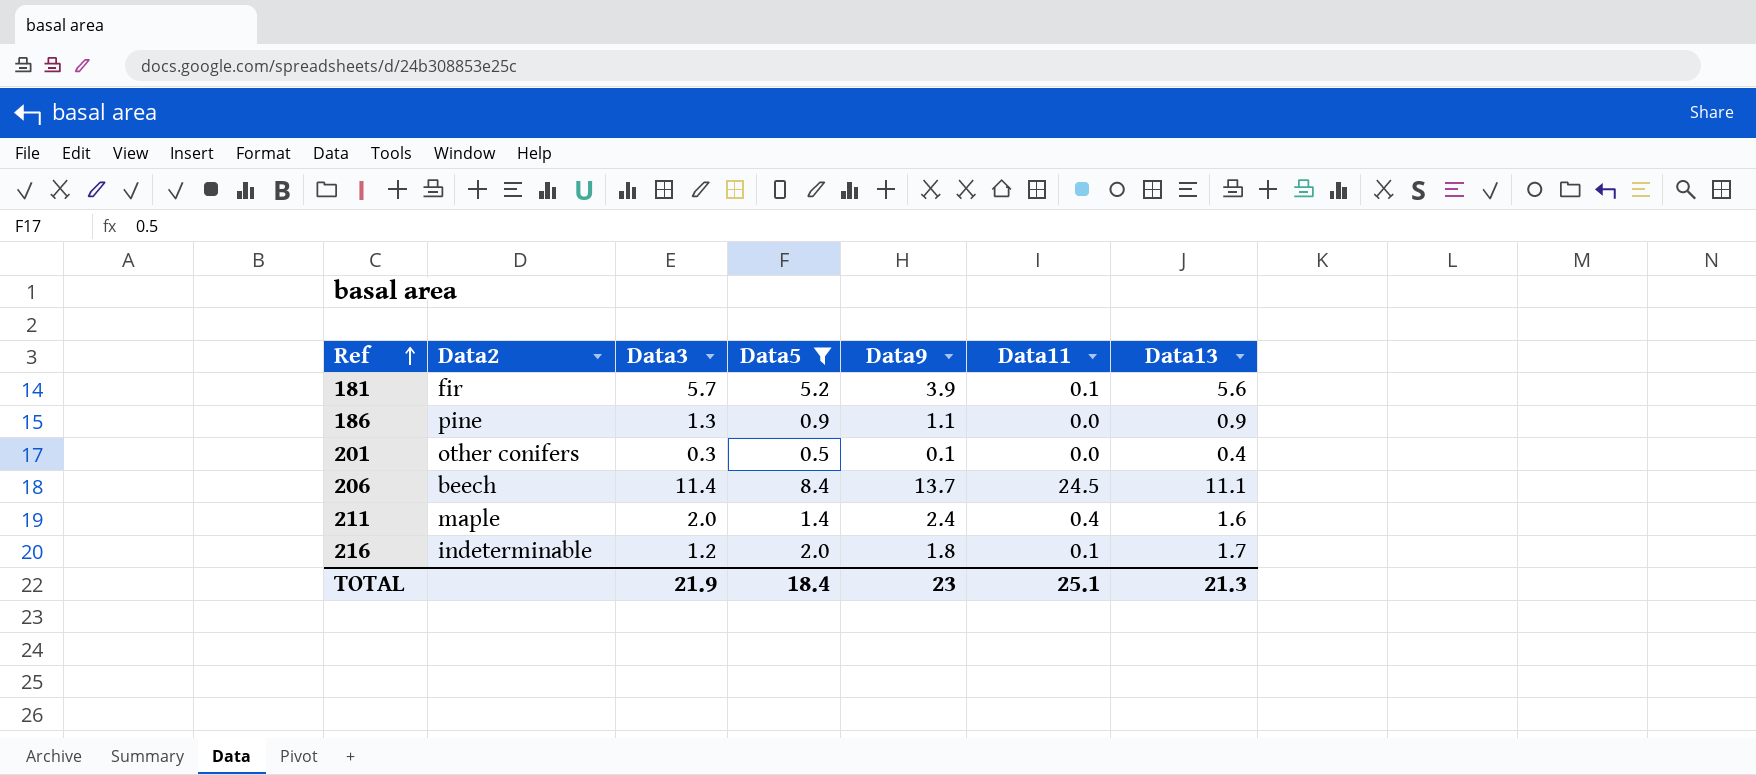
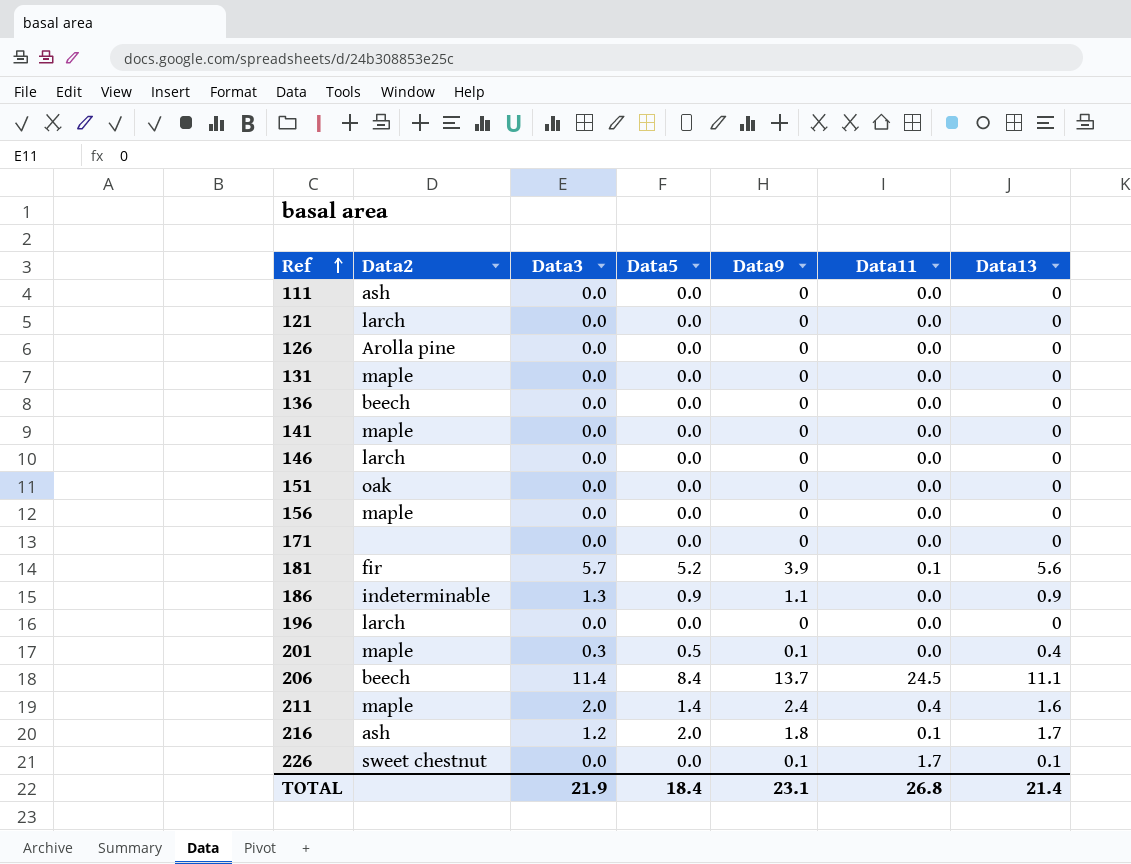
filter: Data5 != 0.0 -> none
186 | Data2: pine -> indeterminable
201 | Data2: other conifers -> maple
216 | Data2: indeterminable -> ash
TOTAL | Data9: 23 -> 23.1
TOTAL | Data11: 25.1 -> 26.8
TOTAL | Data13: 21.3 -> 21.4

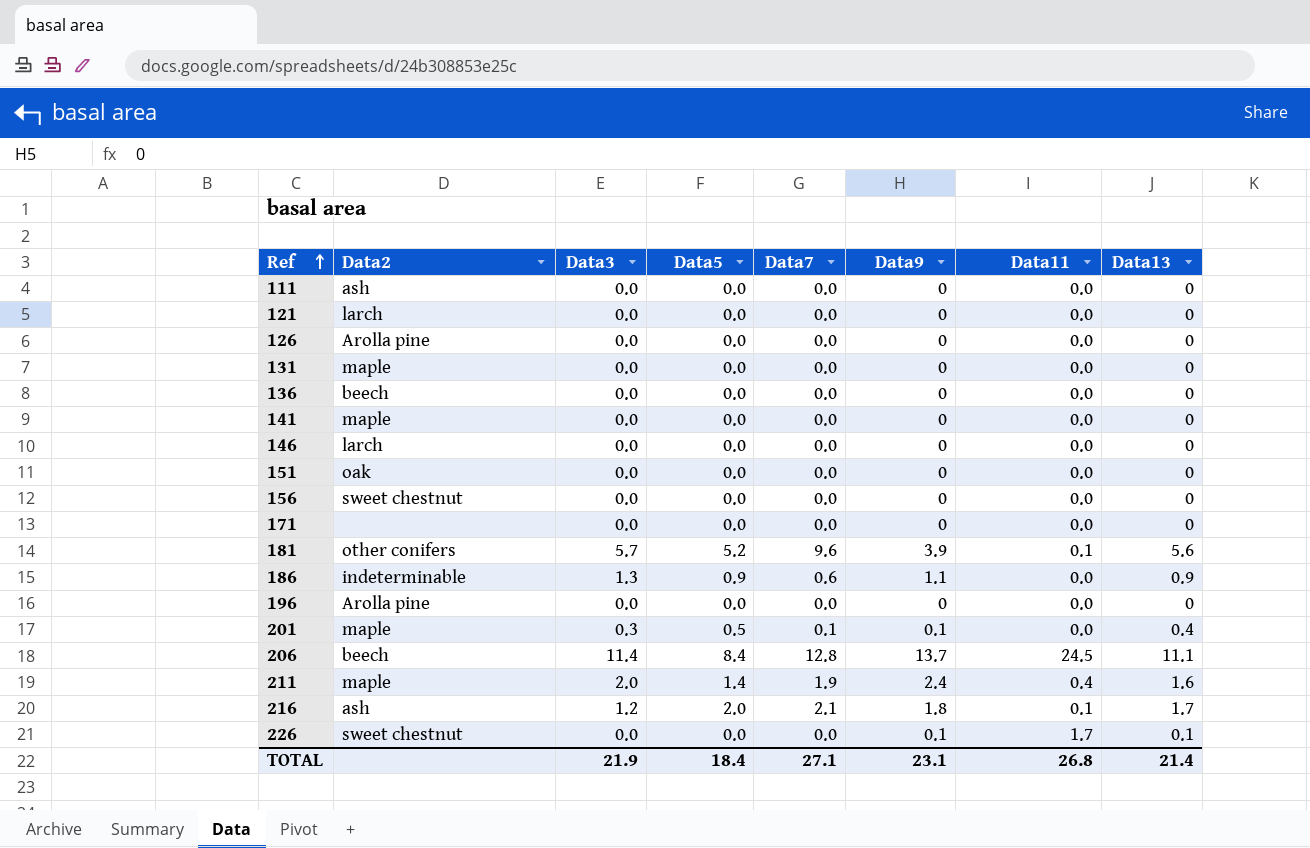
column Data7 | position: none -> 5
156 | Data2: maple -> sweet chestnut
181 | Data2: fir -> other conifers
196 | Data2: larch -> Arolla pine

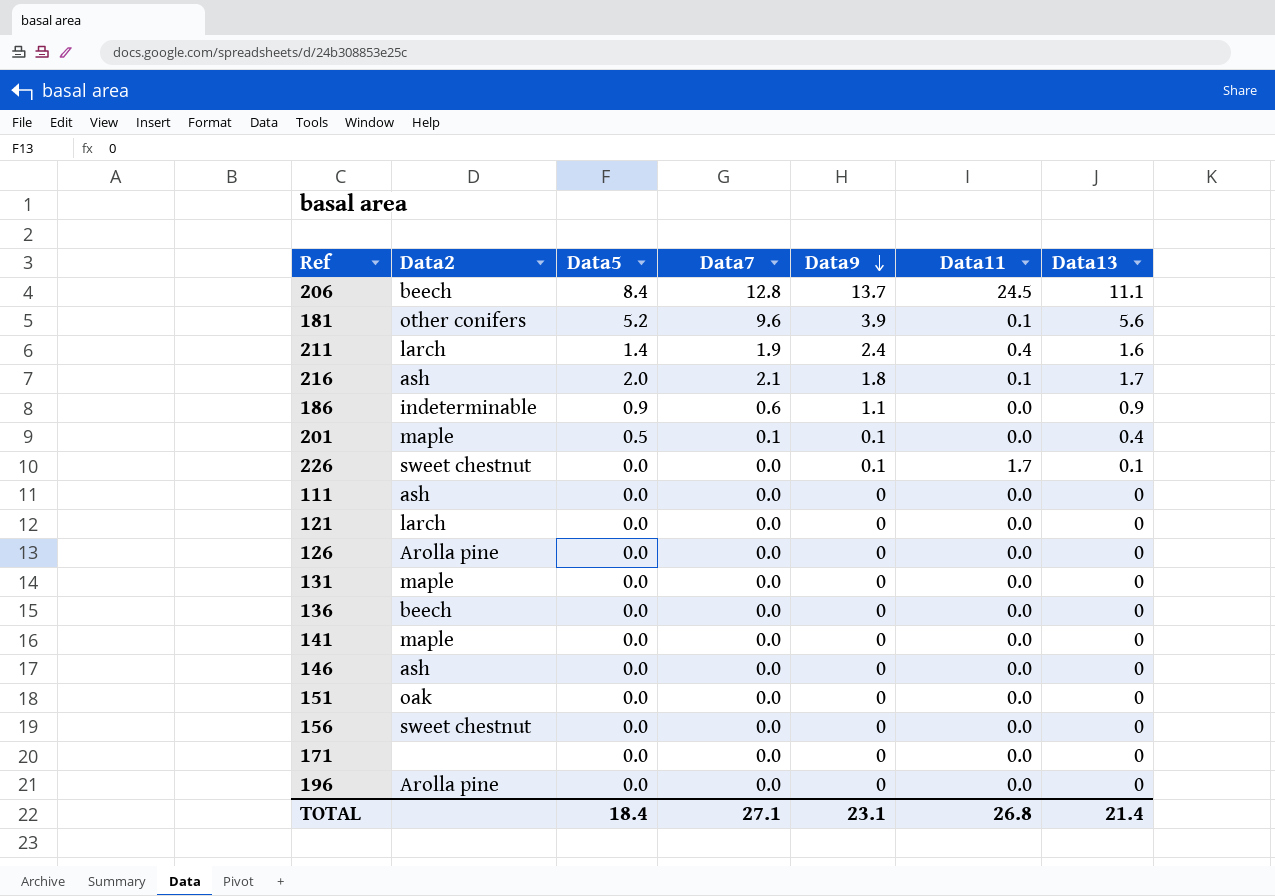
row order: Ref ascending -> Data9 descending
column Data3 | position: 3 -> none
211 | Data2: maple -> larch
146 | Data2: larch -> ash

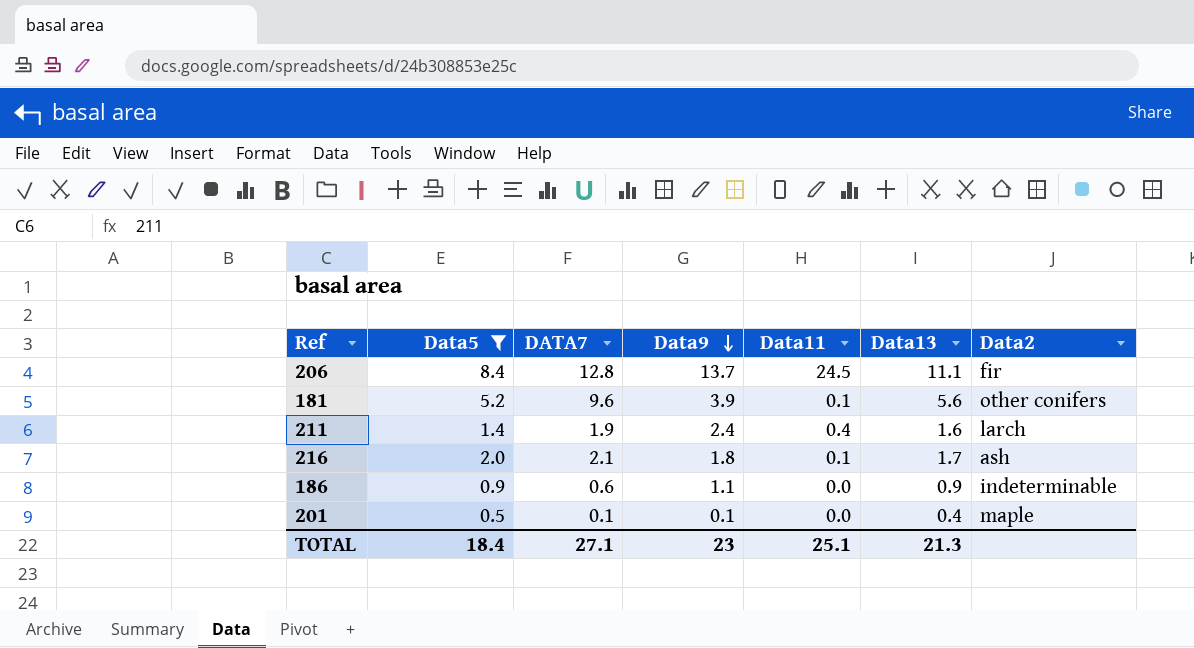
filter: none -> Data5 != 0.0
column name: Data7 -> DATA7
column Data2 | position: 2 -> 7
206 | Data2: beech -> fir
TOTAL | Data9: 23.1 -> 23
TOTAL | Data11: 26.8 -> 25.1
TOTAL | Data13: 21.4 -> 21.3

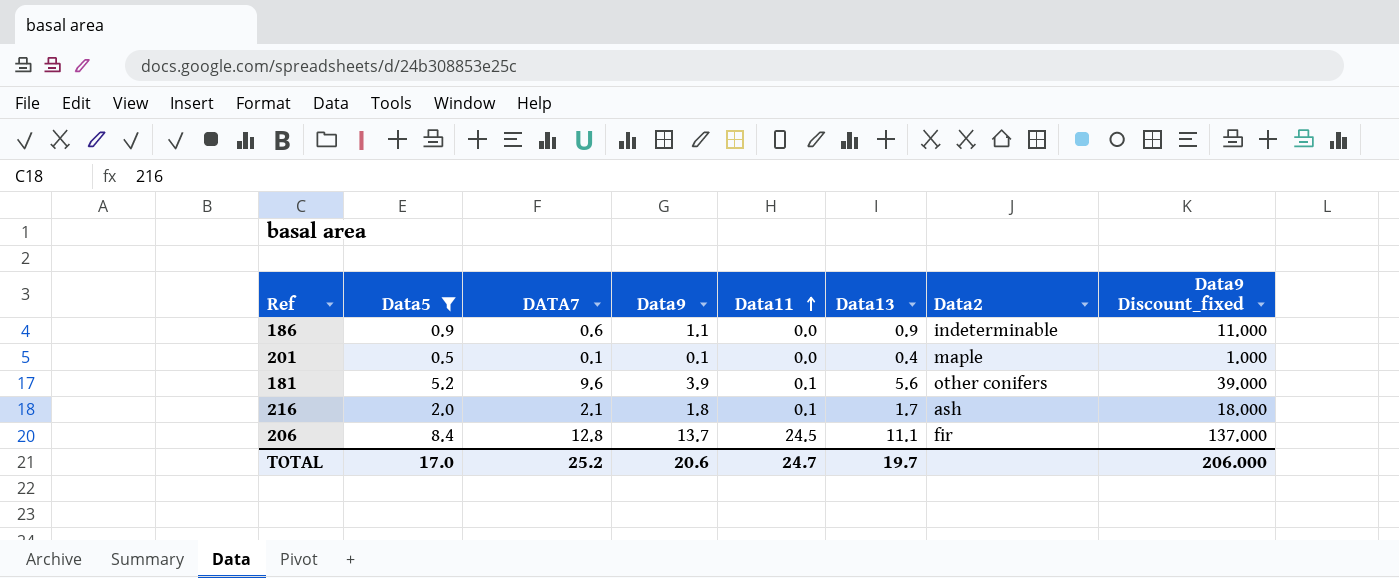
row order: Data9 descending -> Data11 ascending
column Data9 Discount_fixed | formula: none -> [Data9] * 10
row 211: 1.4 | 1.9 | 2.4 | 0.4 | 1.6 | larch -> none
TOTAL | Data5: 18.4 -> 17.0
TOTAL | DATA7: 27.1 -> 25.2
TOTAL | Data9: 23 -> 20.6
TOTAL | Data11: 25.1 -> 24.7
TOTAL | Data13: 21.3 -> 19.7

